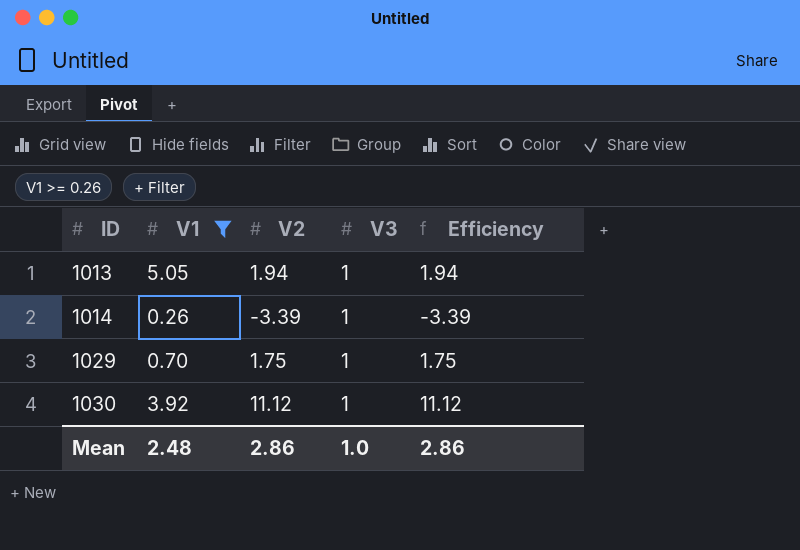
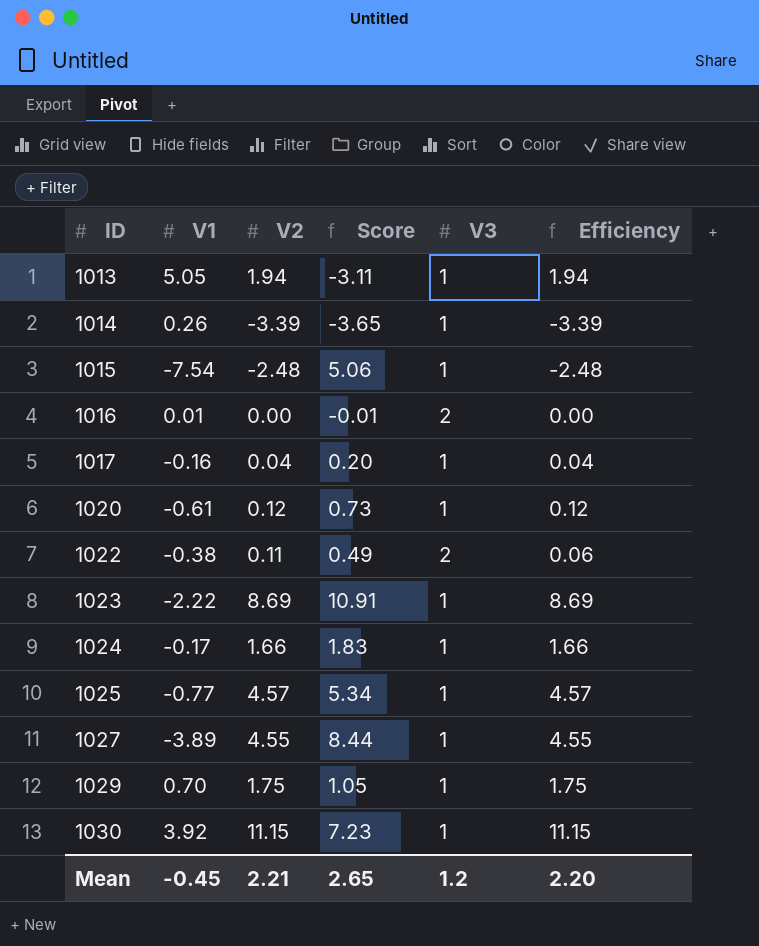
filter: V1 >= 0.26 -> none
column Score | formula: none -> [V2] - [V1]
1030 | V2: 11.12 -> 11.15
1030 | Efficiency: 11.12 -> 11.15
Mean | V1: 2.48 -> -0.45
Mean | V2: 2.86 -> 2.21
Mean | V3: 1.0 -> 1.2
Mean | Efficiency: 2.86 -> 2.20

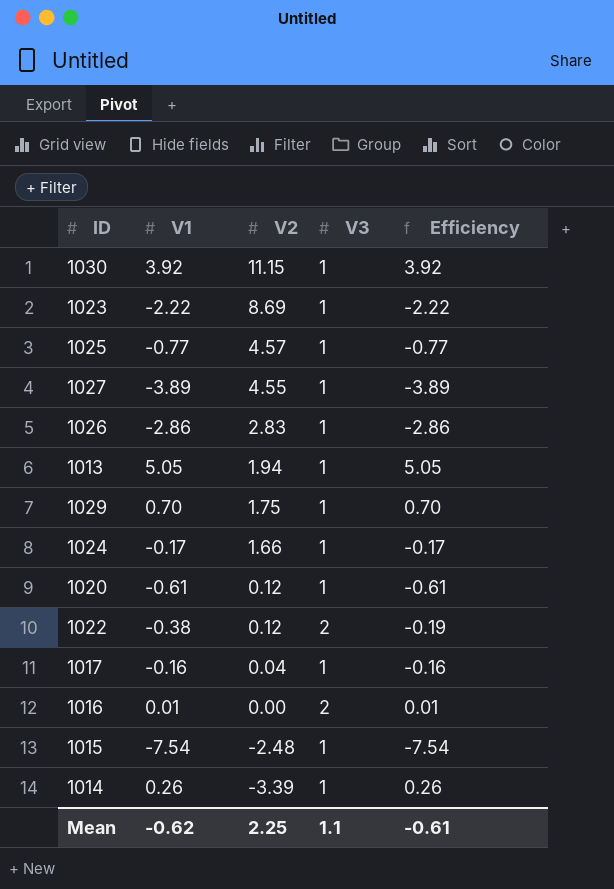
row order: ID ascending -> V2 descending
column Score | formula: [V2] - [V1] -> none
column Efficiency | formula: [V2] / [V3] -> [V1] / [V3]
row 1026: none -> -2.86 | 2.83 | 1 | -2.86
1022 | V2: 0.11 -> 0.12
Mean | V1: -0.45 -> -0.62
Mean | V2: 2.21 -> 2.25
Mean | V3: 1.2 -> 1.1
Mean | Efficiency: 2.20 -> -0.61

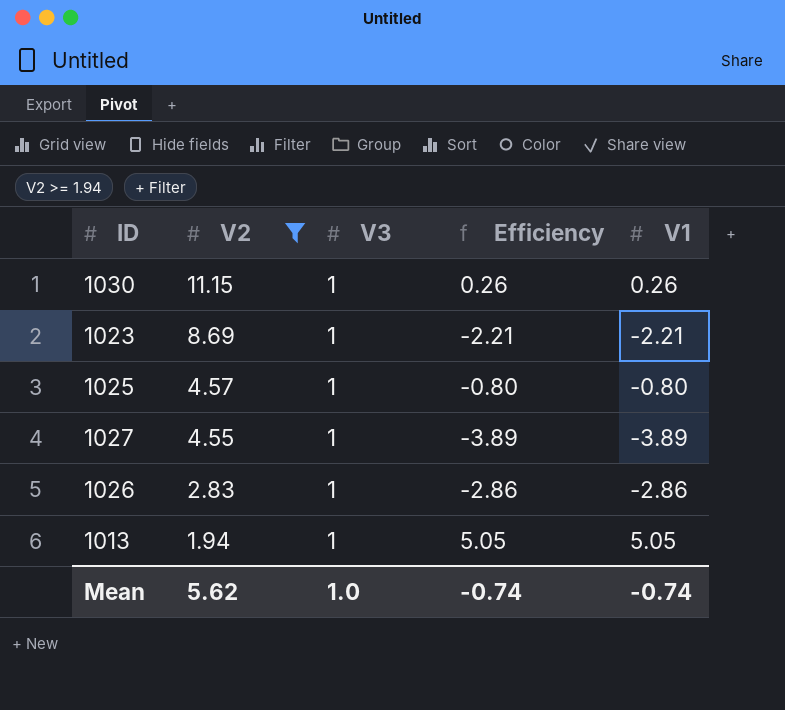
filter: none -> V2 >= 1.94
column V1 | position: 2 -> 5
1030 | Efficiency: 3.92 -> 0.26
1030 | V1: 3.92 -> 0.26
1023 | Efficiency: -2.22 -> -2.21
1023 | V1: -2.22 -> -2.21
1025 | Efficiency: -0.77 -> -0.80
1025 | V1: -0.77 -> -0.80
Mean | V2: 2.25 -> 5.62
Mean | V3: 1.1 -> 1.0
Mean | Efficiency: -0.61 -> -0.74
Mean | V1: -0.62 -> -0.74

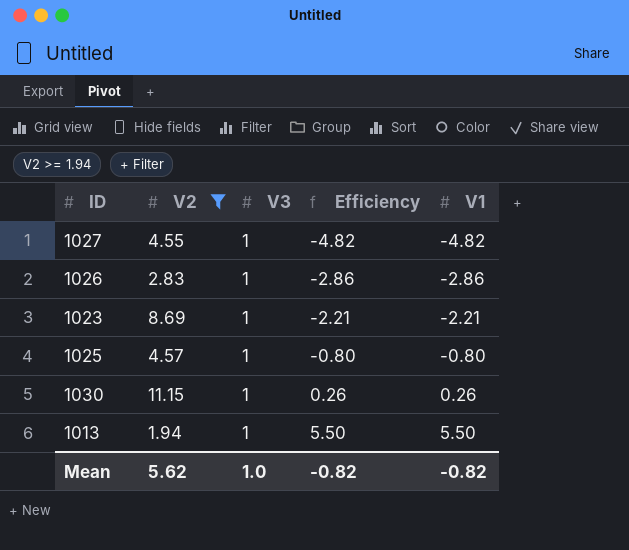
row order: V2 descending -> Efficiency ascending
1027 | Efficiency: -3.89 -> -4.82
1027 | V1: -3.89 -> -4.82
1013 | Efficiency: 5.05 -> 5.50
1013 | V1: 5.05 -> 5.50
Mean | Efficiency: -0.74 -> -0.82
Mean | V1: -0.74 -> -0.82

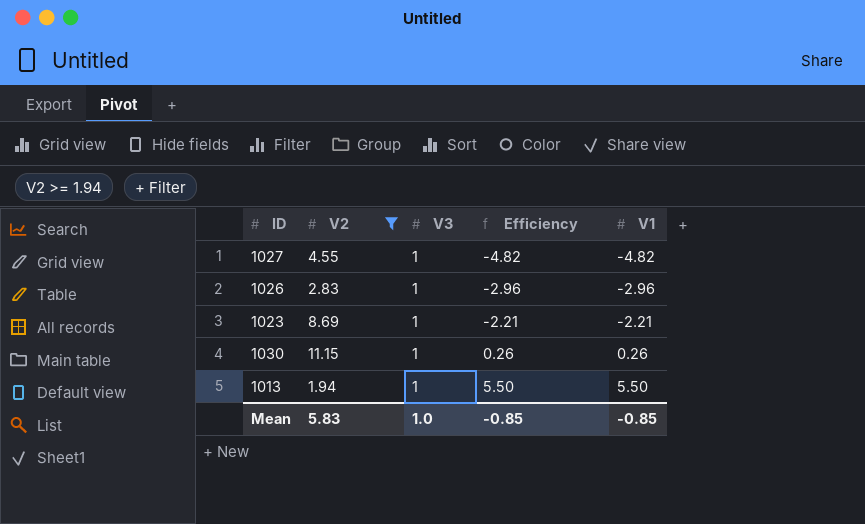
row 1025: 4.57 | 1 | -0.80 | -0.80 -> none
1026 | Efficiency: -2.86 -> -2.96
1026 | V1: -2.86 -> -2.96
Mean | V2: 5.62 -> 5.83
Mean | Efficiency: -0.82 -> -0.85
Mean | V1: -0.82 -> -0.85

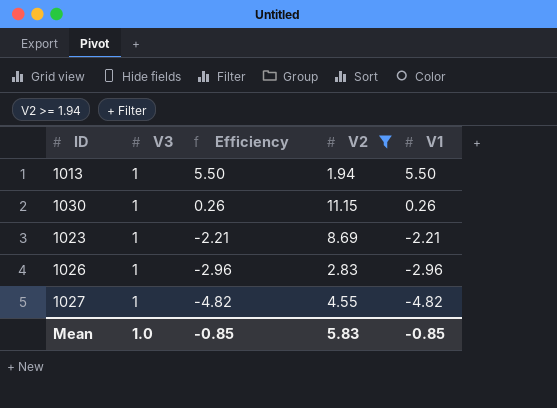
row order: Efficiency ascending -> Efficiency descending
column V2 | position: 2 -> 4

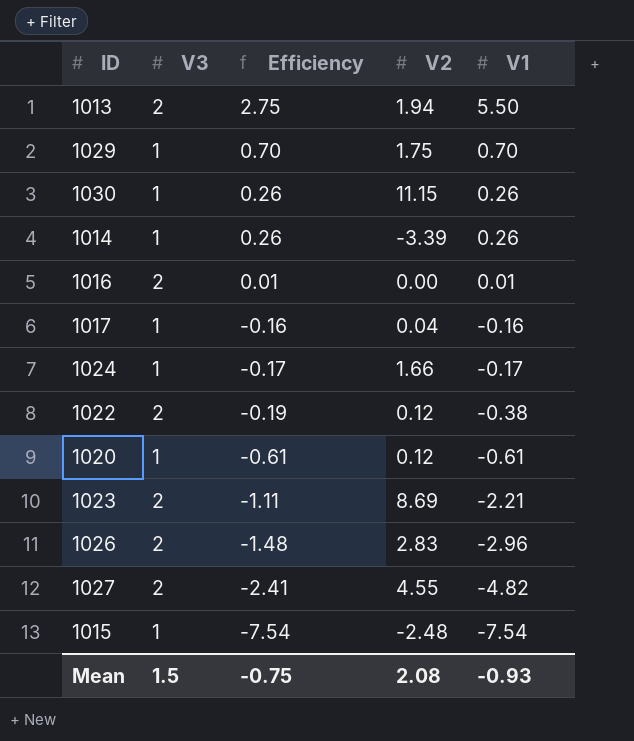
filter: V2 >= 1.94 -> none
1013 | V3: 1 -> 2
1013 | Efficiency: 5.50 -> 2.75
1023 | V3: 1 -> 2
1023 | Efficiency: -2.21 -> -1.11
1026 | V3: 1 -> 2
1026 | Efficiency: -2.96 -> -1.48
1027 | V3: 1 -> 2
1027 | Efficiency: -4.82 -> -2.41
Mean | V3: 1.0 -> 1.5
Mean | Efficiency: -0.85 -> -0.75
Mean | V2: 5.83 -> 2.08
Mean | V1: -0.85 -> -0.93

